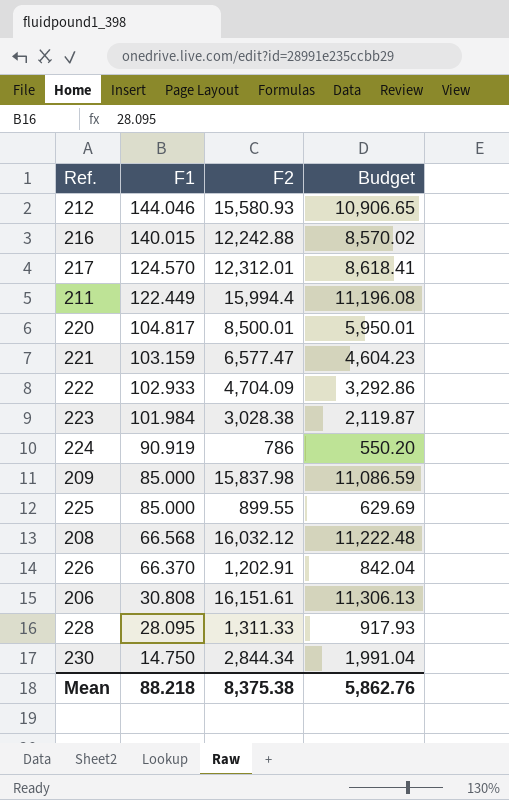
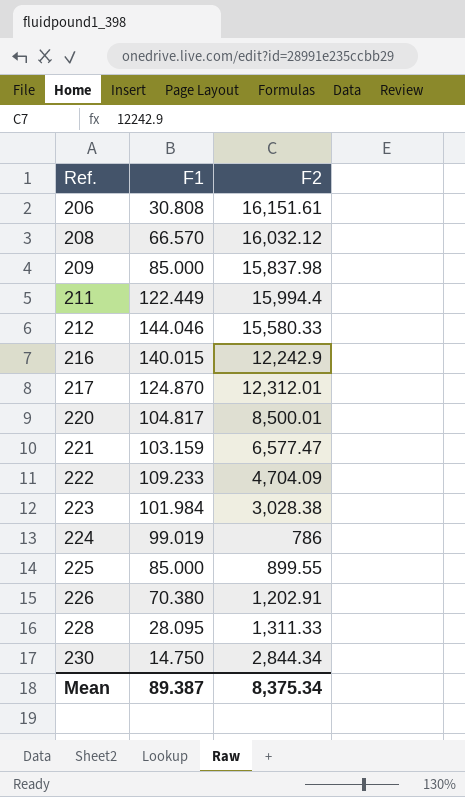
row order: F1 descending -> Ref. ascending
column Budget | formula: [F2] * 0.7 -> none
208 | F1: 66.568 -> 66.570
212 | F2: 15,580.93 -> 15,580.33
216 | F2: 12,242.88 -> 12,242.9
217 | F1: 124.570 -> 124.870
222 | F1: 102.933 -> 109.233
224 | F1: 90.919 -> 99.019
226 | F1: 66.370 -> 70.380
Mean | F1: 88.218 -> 89.387
Mean | F2: 8,375.38 -> 8,375.34

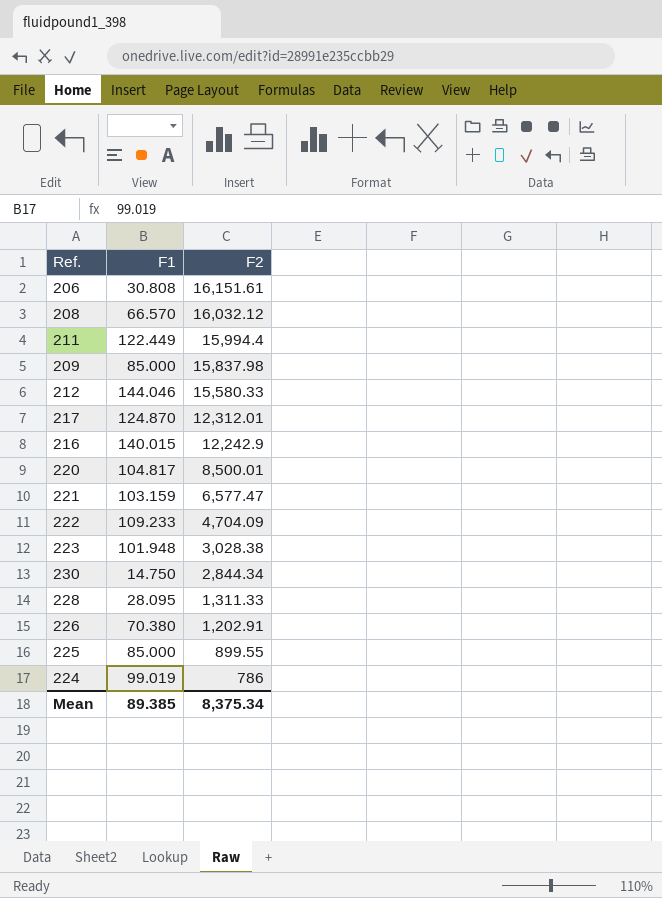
row order: Ref. ascending -> F2 descending
223 | F1: 101.984 -> 101.948
Mean | F1: 89.387 -> 89.385

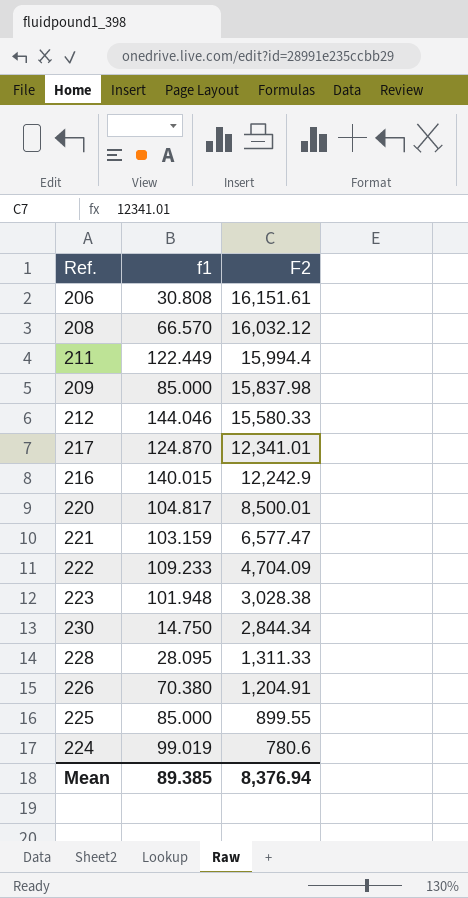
column name: F1 -> f1
217 | F2: 12,312.01 -> 12,341.01
226 | F2: 1,202.91 -> 1,204.91
224 | F2: 786 -> 780.6
Mean | F2: 8,375.34 -> 8,376.94

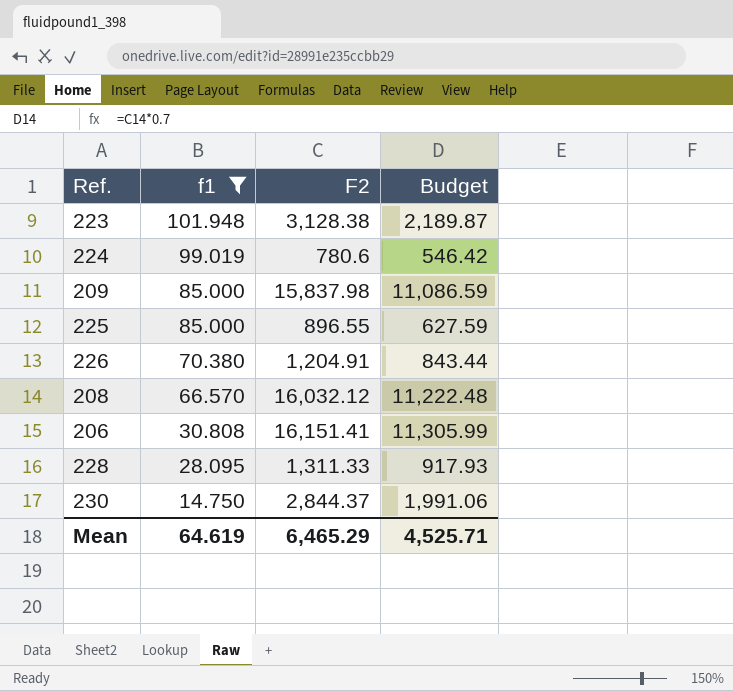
filter: none -> f1 <= 101.948
row order: F2 descending -> f1 descending
column Budget | formula: none -> [F2] * 0.7
223 | F2: 3,028.38 -> 3,128.38
225 | F2: 899.55 -> 896.55
206 | F2: 16,151.61 -> 16,151.41
230 | F2: 2,844.34 -> 2,844.37
Mean | f1: 89.385 -> 64.619
Mean | F2: 8,376.94 -> 6,465.29

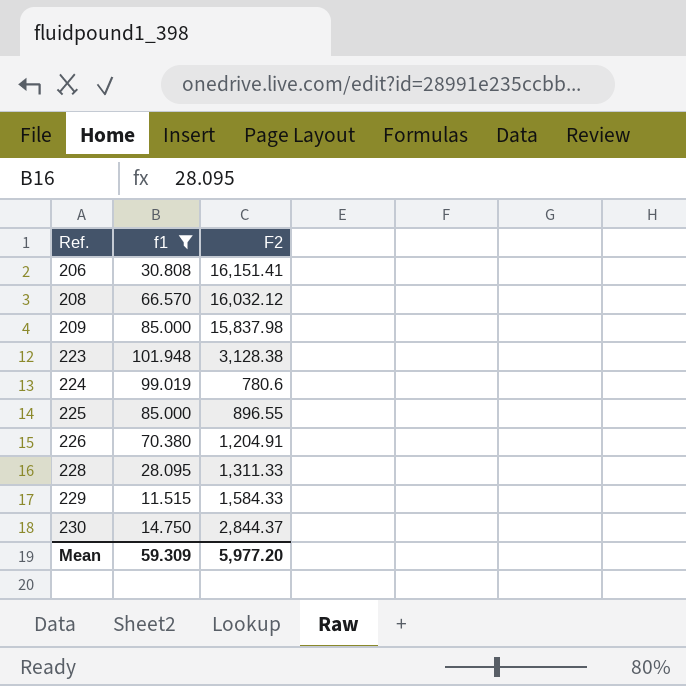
row order: f1 descending -> Ref. ascending
column Budget | formula: [F2] * 0.7 -> none
row 229: none -> 11.515 | 1,584.33
Mean | f1: 64.619 -> 59.309
Mean | F2: 6,465.29 -> 5,977.20

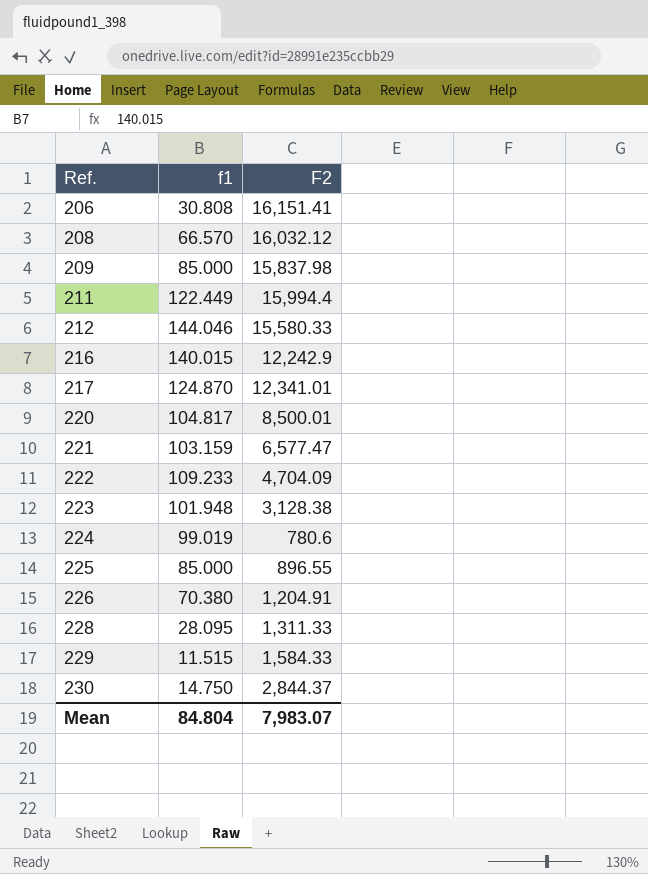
filter: f1 <= 101.948 -> none
Mean | f1: 59.309 -> 84.804
Mean | F2: 5,977.20 -> 7,983.07

